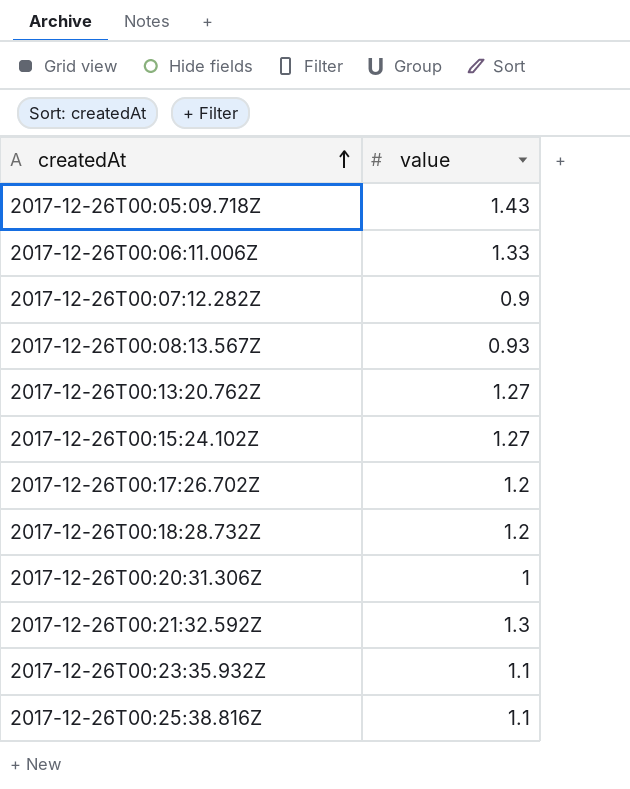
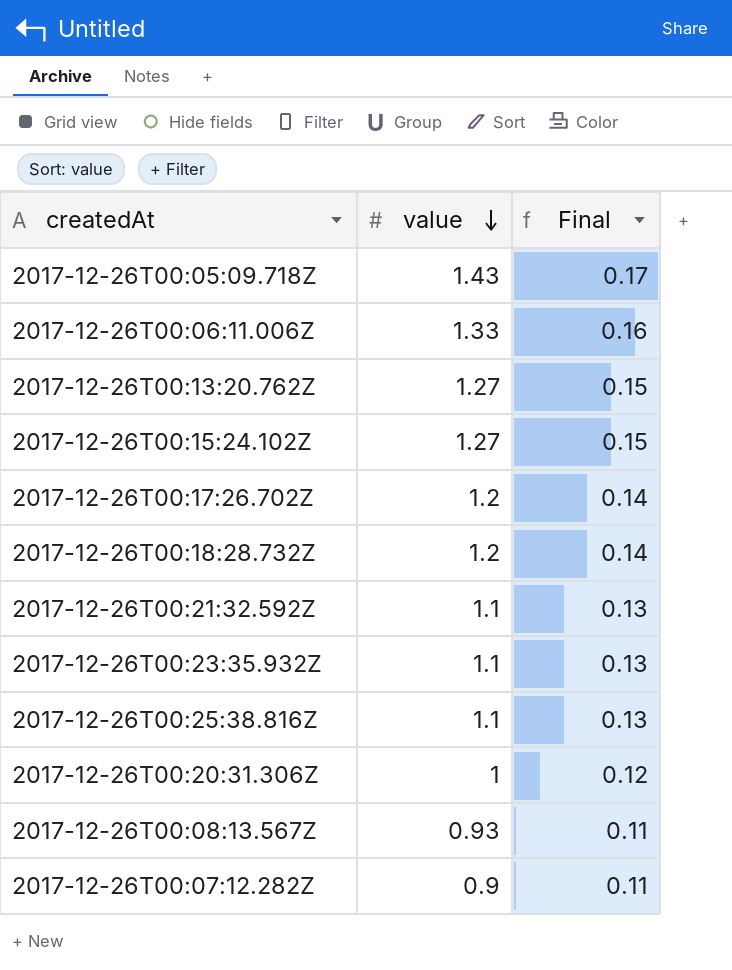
row order: createdAt ascending -> value descending
column Final | formula: none -> [value] * 0.12
2017-12-26T00:21:32.592Z | value: 1.3 -> 1.1

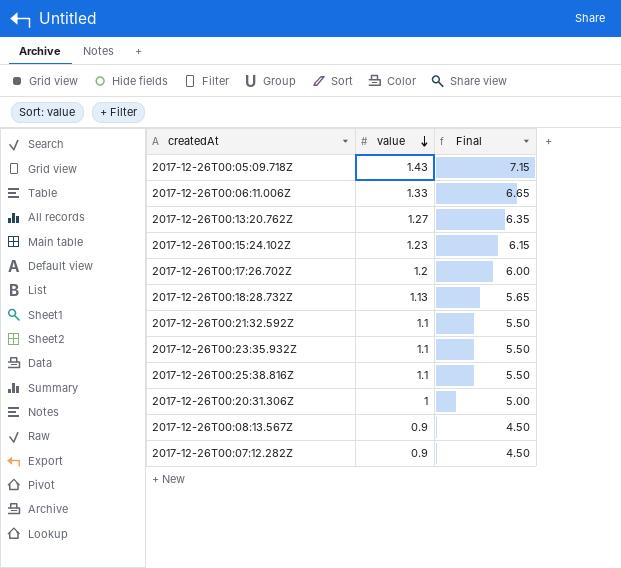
column Final | formula: [value] * 0.12 -> [value] * 5
2017-12-26T00:15:24.102Z | value: 1.27 -> 1.23
2017-12-26T00:18:28.732Z | value: 1.2 -> 1.13
2017-12-26T00:08:13.567Z | value: 0.93 -> 0.9

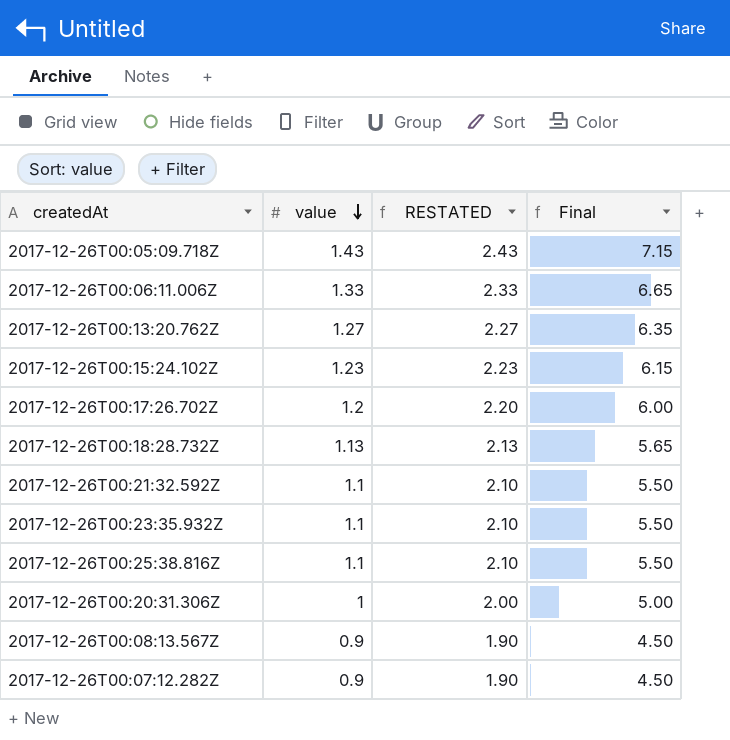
column RESTATED | formula: none -> [value] + 1

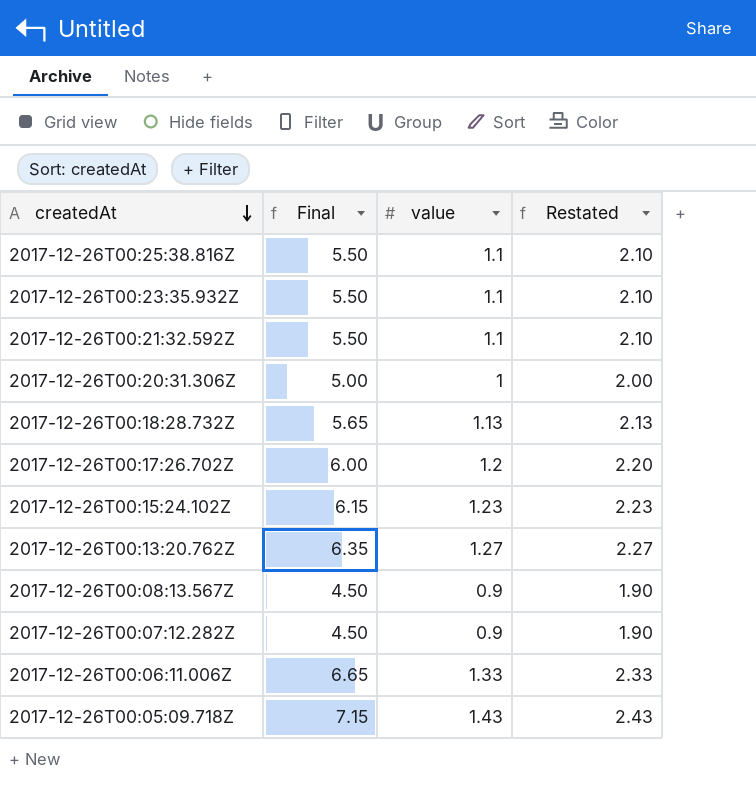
row order: value descending -> createdAt descending
column Final | position: 4 -> 2
column name: RESTATED -> Restated

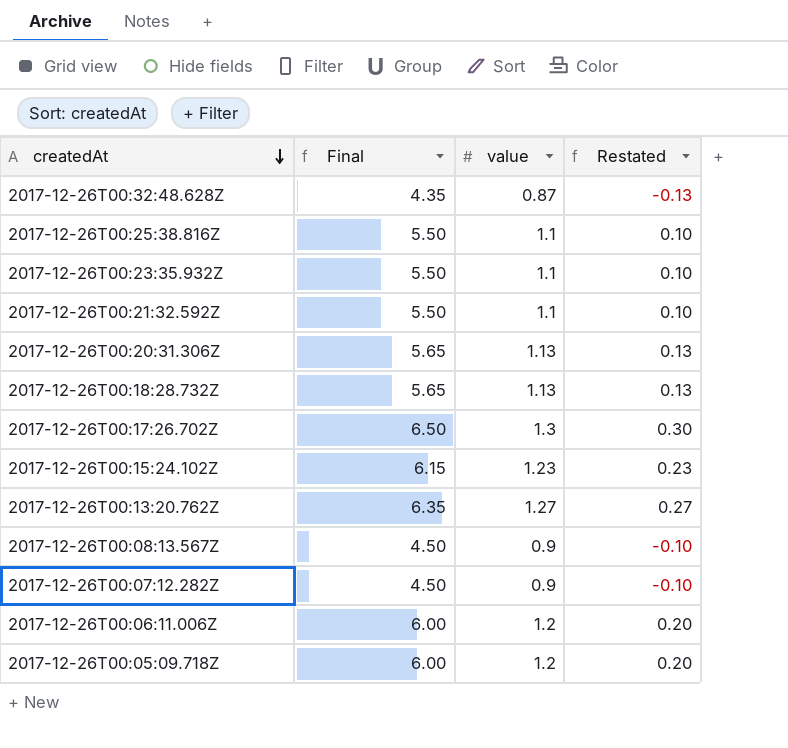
column Restated | formula: [value] + 1 -> [value] - 1
row 2017-12-26T00:32:48.628Z: none -> 4.35 | 0.87 | -0.13
2017-12-26T00:20:31.306Z | Final: 5.00 -> 5.65
2017-12-26T00:20:31.306Z | value: 1 -> 1.13
2017-12-26T00:17:26.702Z | Final: 6.00 -> 6.50
2017-12-26T00:17:26.702Z | value: 1.2 -> 1.3
2017-12-26T00:06:11.006Z | Final: 6.65 -> 6.00
2017-12-26T00:06:11.006Z | value: 1.33 -> 1.2
2017-12-26T00:05:09.718Z | Final: 7.15 -> 6.00
2017-12-26T00:05:09.718Z | value: 1.43 -> 1.2

